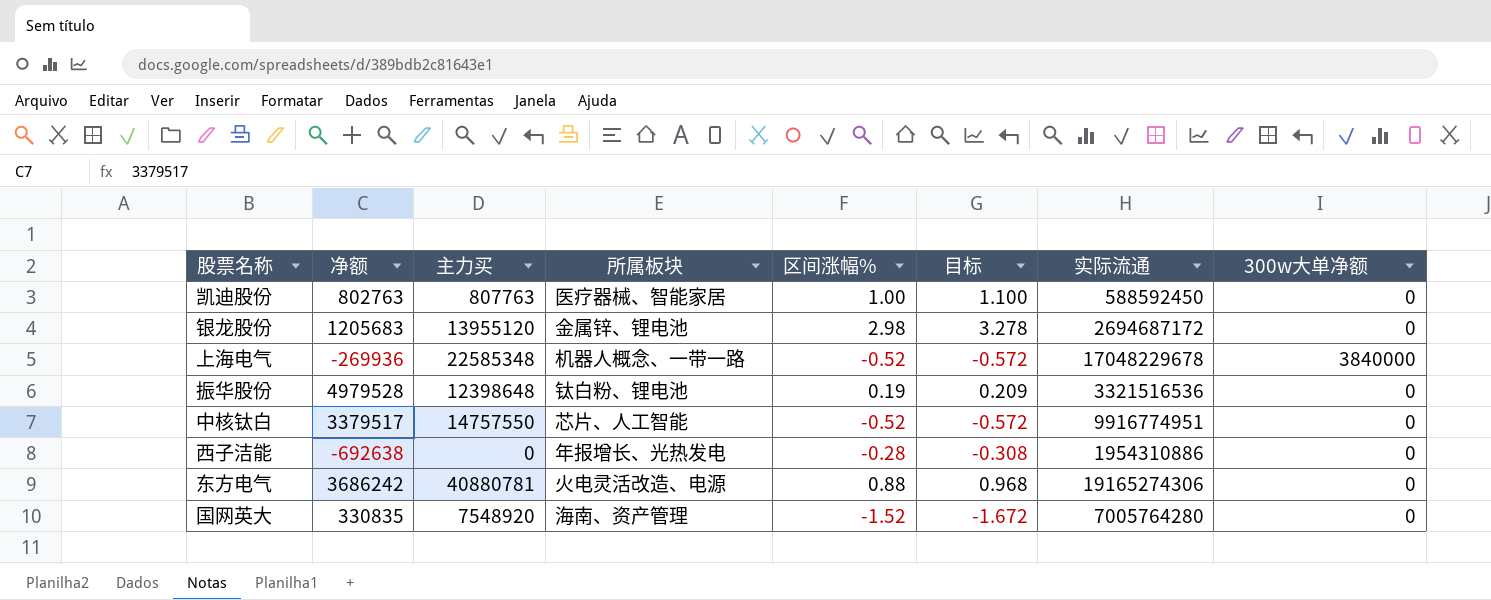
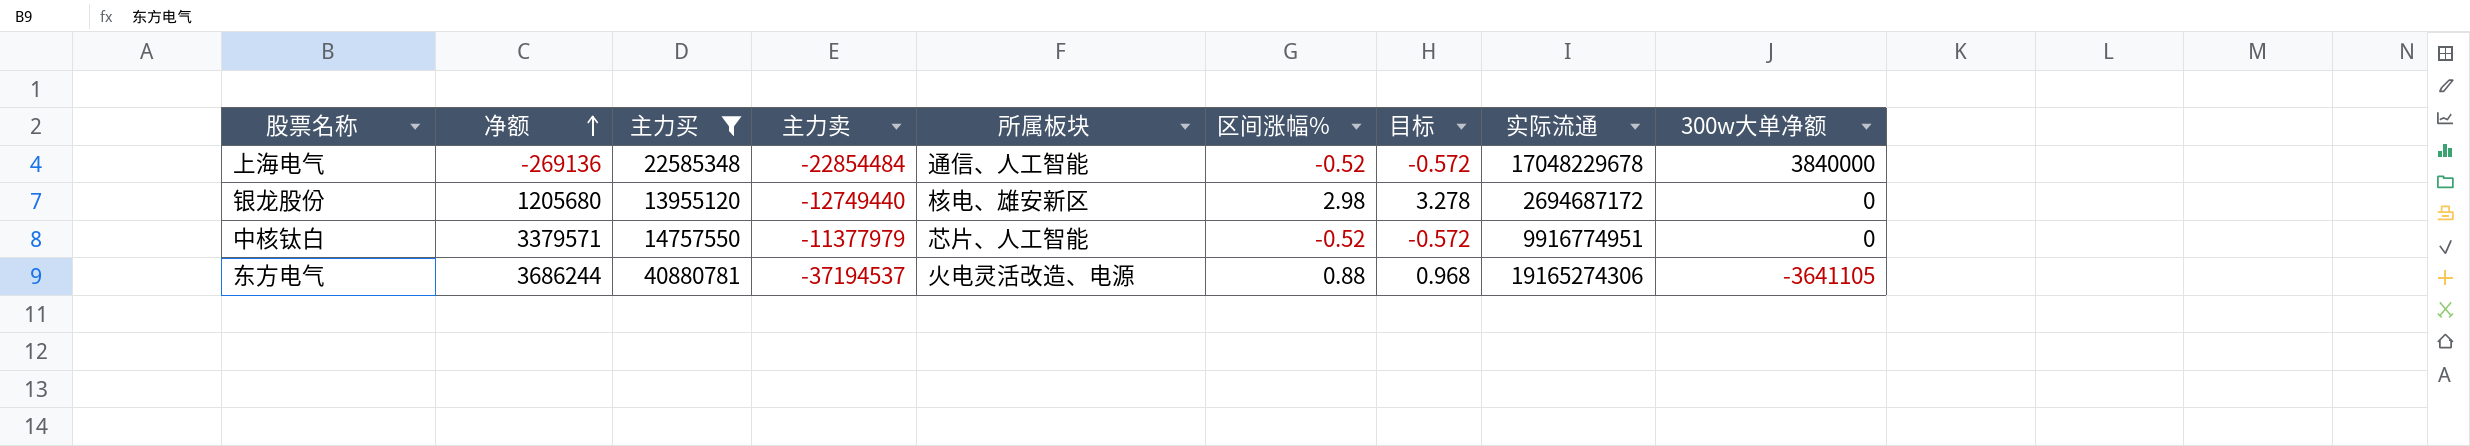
filter: none -> 主力买 >= 13955120
row order: none -> 净额 ascending
column 主力卖 | formula: none -> [净额] - [主力买]
上海电气 | 净额: -269936 -> -269136
上海电气 | 所属板块: 机器人概念、一带一路 -> 通信、人工智能
银龙股份 | 净额: 1205683 -> 1205680
银龙股份 | 所属板块: 金属锌、锂电池 -> 核电、雄安新区
中核钛白 | 净额: 3379517 -> 3379571
东方电气 | 净额: 3686242 -> 3686244
东方电气 | 300w大单净额: 0 -> -3641105

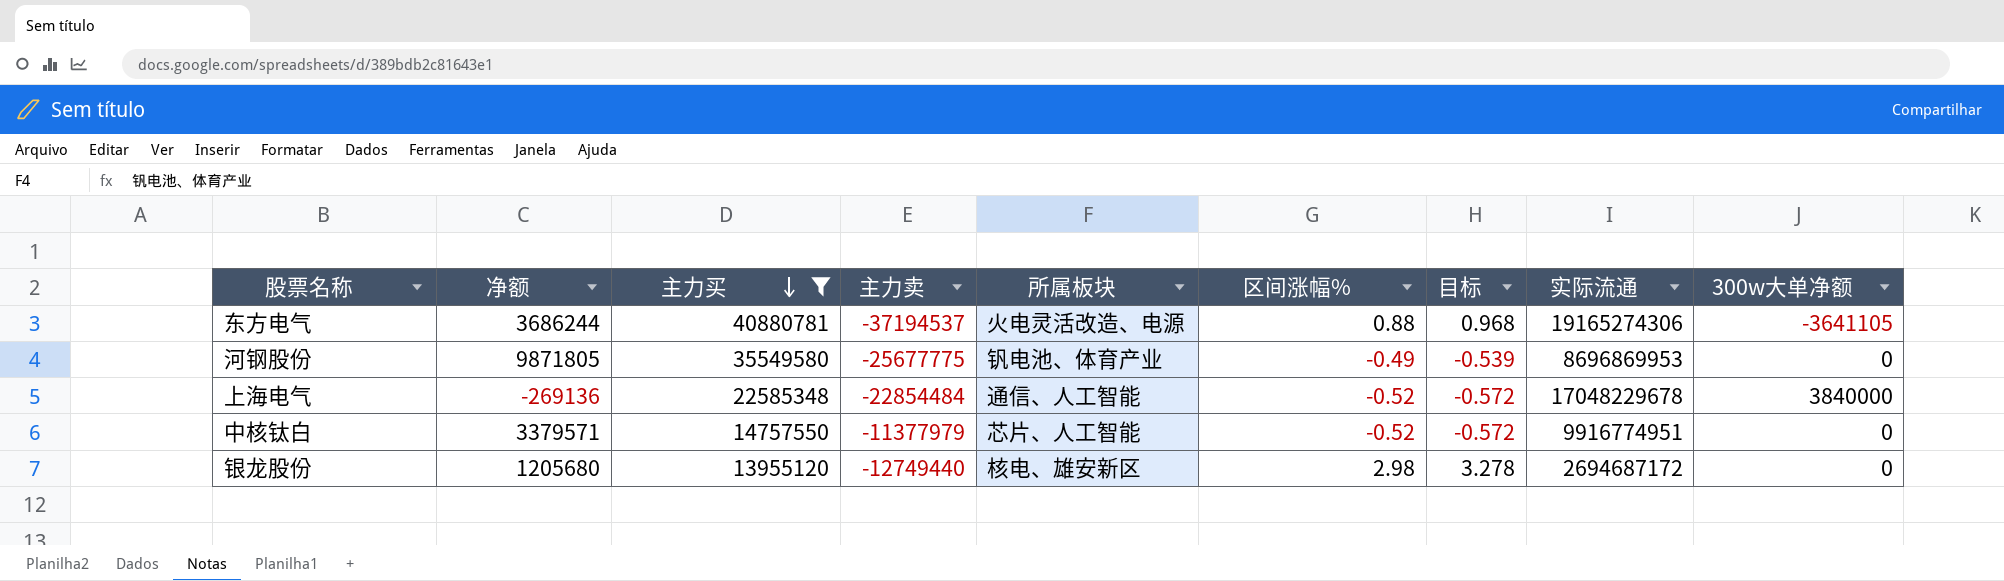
row order: 净额 ascending -> 主力买 descending
row 河钢股份: none -> 9871805 | 35549580 | -25677775 | 钒电池、体育产业 | -0.49 | -0.539 | 8696869953 | 0

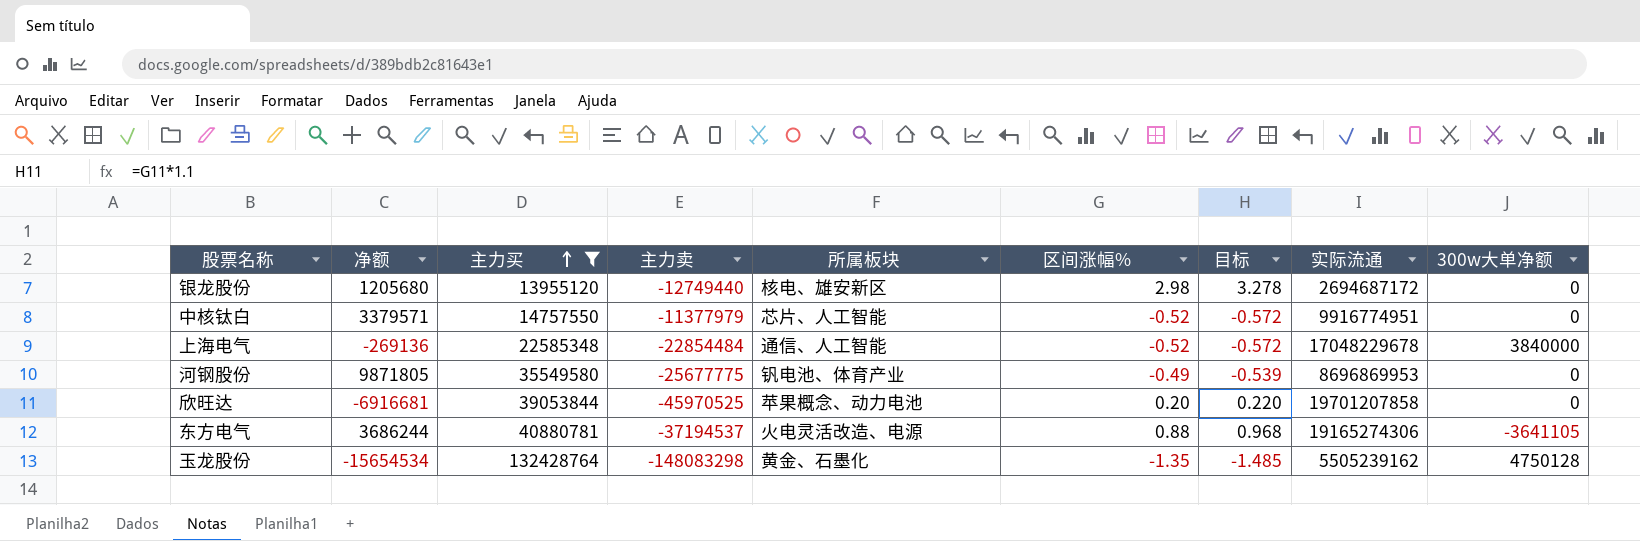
row order: 主力买 descending -> 主力买 ascending
row 欣旺达: none -> -6916681 | 39053844 | -45970525 | 苹果概念、动力电池 | 0.20 | 0.220 | 19701207858 | 0
row 玉龙股份: none -> -15654534 | 132428764 | -148083298 | 黄金、石墨化 | -1.35 | -1.485 | 5505239162 | 4750128

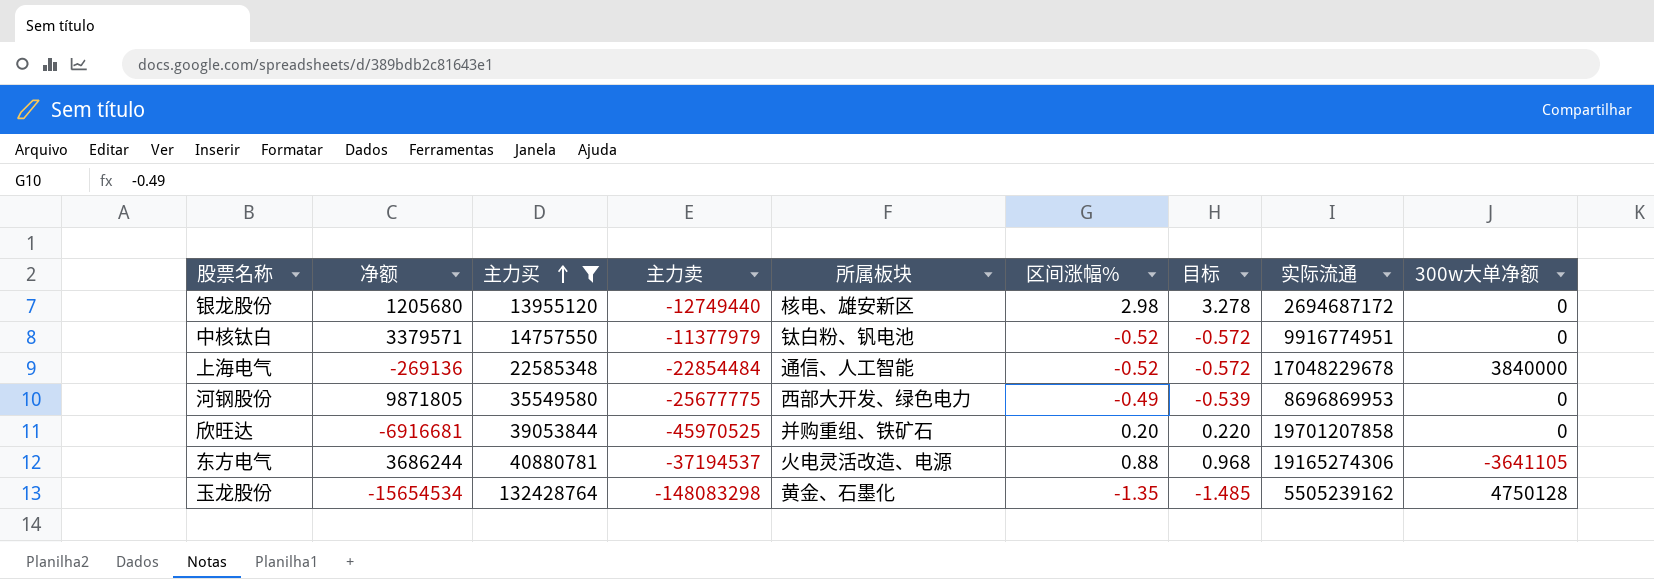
中核钛白 | 所属板块: 芯片、人工智能 -> 钛白粉、钒电池
河钢股份 | 所属板块: 钒电池、体育产业 -> 西部大开发、绿色电力
欣旺达 | 所属板块: 苹果概念、动力电池 -> 并购重组、铁矿石

